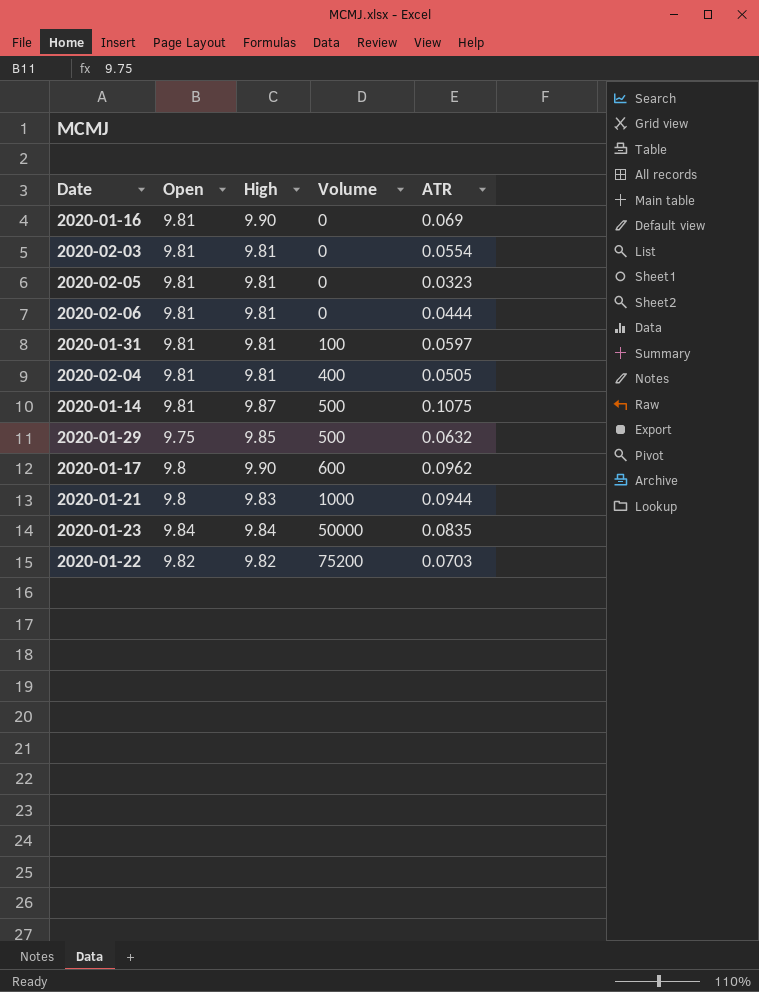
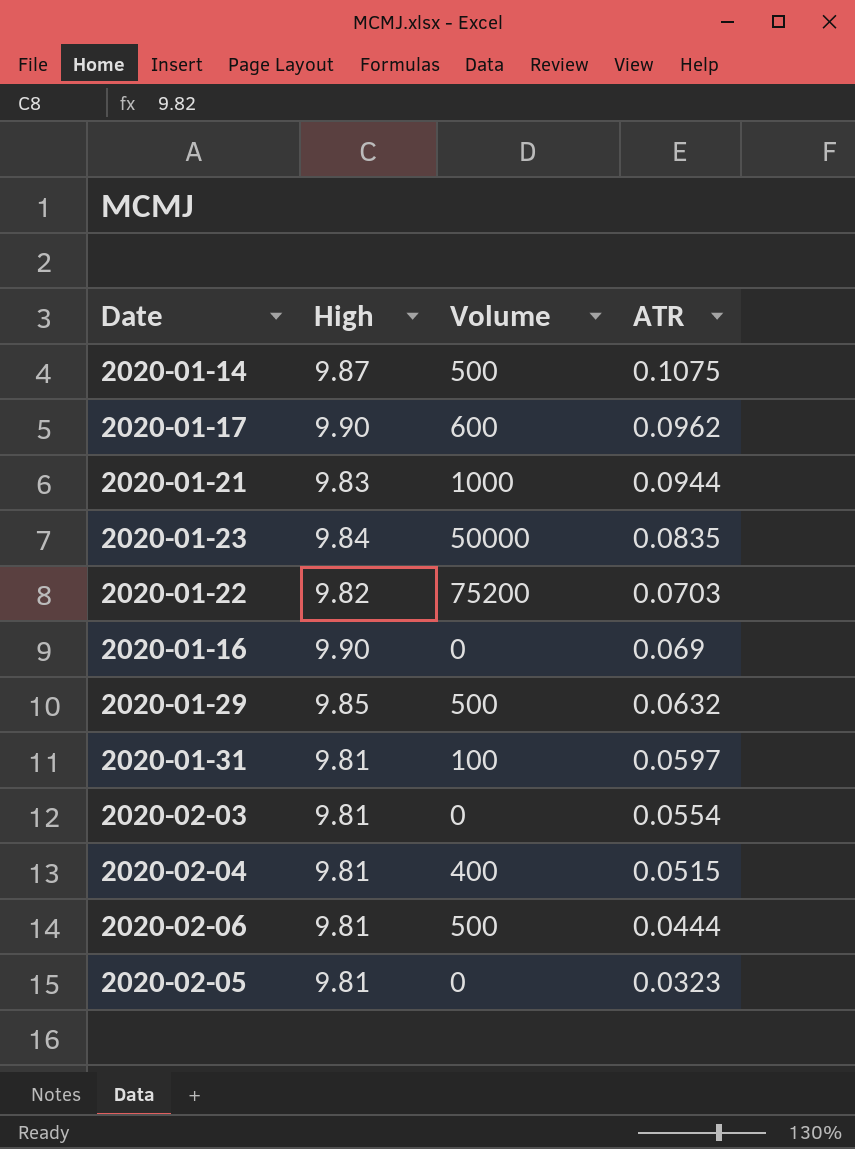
row order: Volume ascending -> ATR descending
column Open | position: 2 -> none
2020-02-04 | ATR: 0.0505 -> 0.0515
2020-02-06 | Volume: 0 -> 500

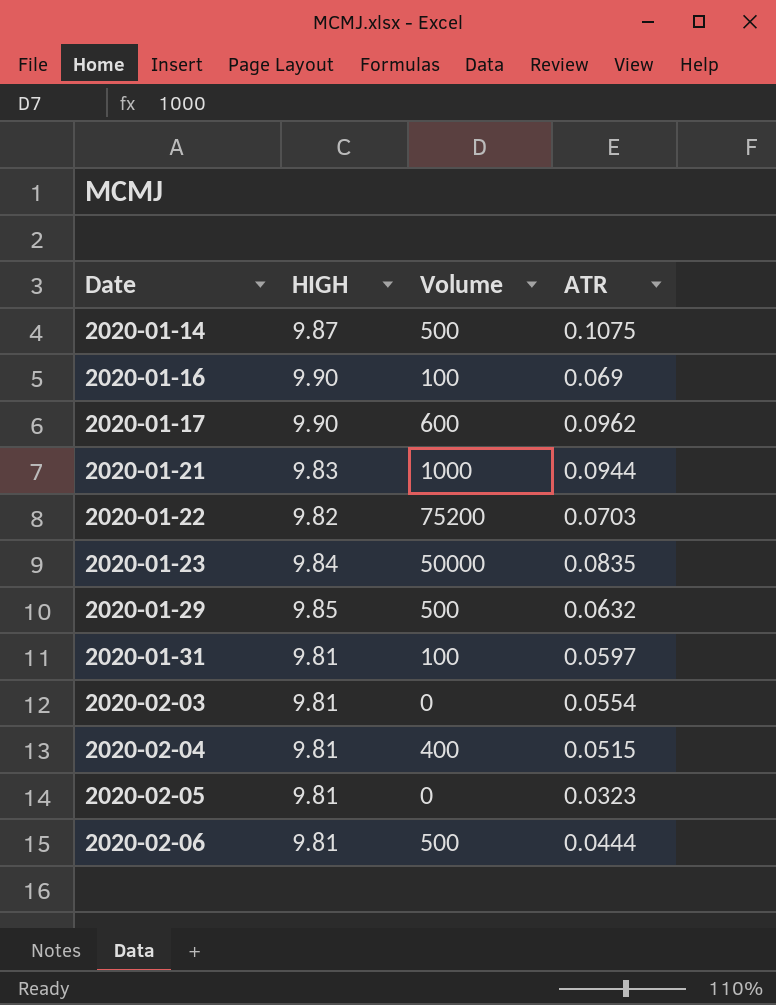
row order: ATR descending -> Date ascending
column name: High -> HIGH
2020-01-16 | Volume: 0 -> 100

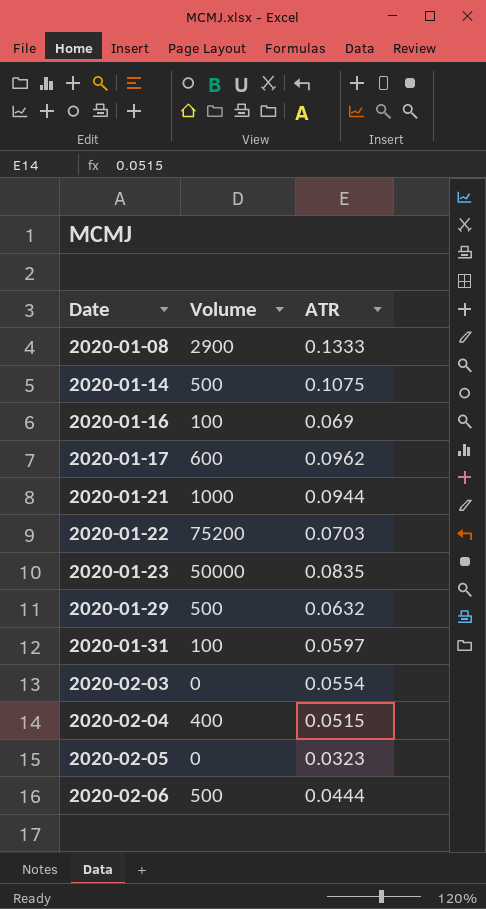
column HIGH | position: 2 -> none
row 2020-01-08: none -> 2900 | 0.1333

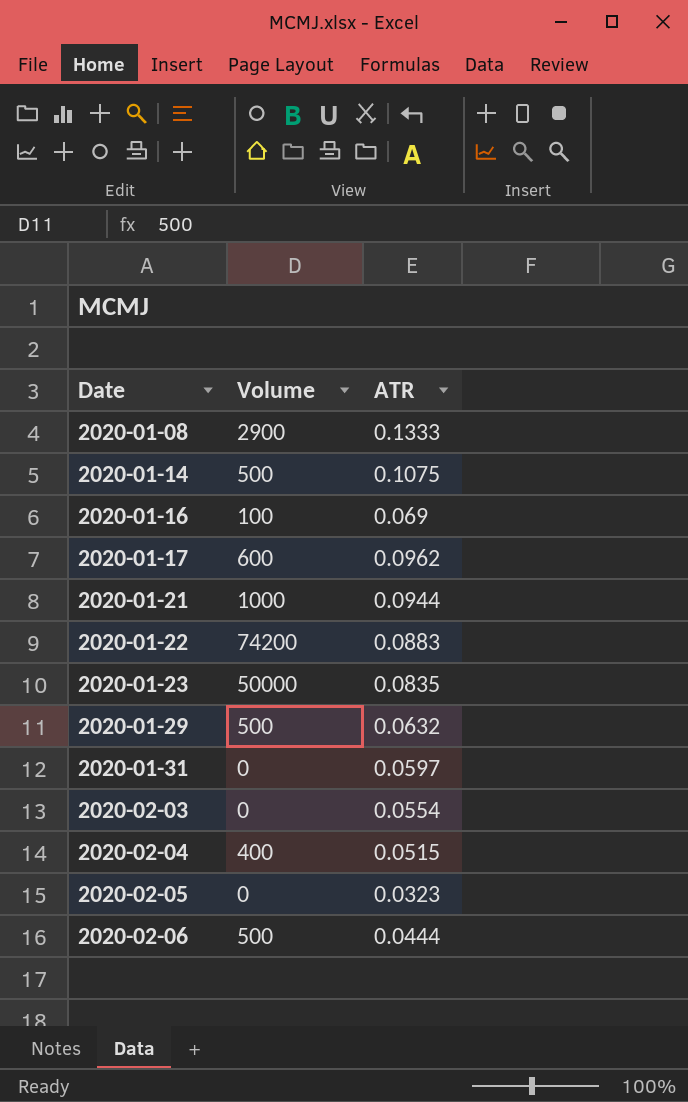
2020-01-22 | Volume: 75200 -> 74200
2020-01-22 | ATR: 0.0703 -> 0.0883
2020-01-31 | Volume: 100 -> 0

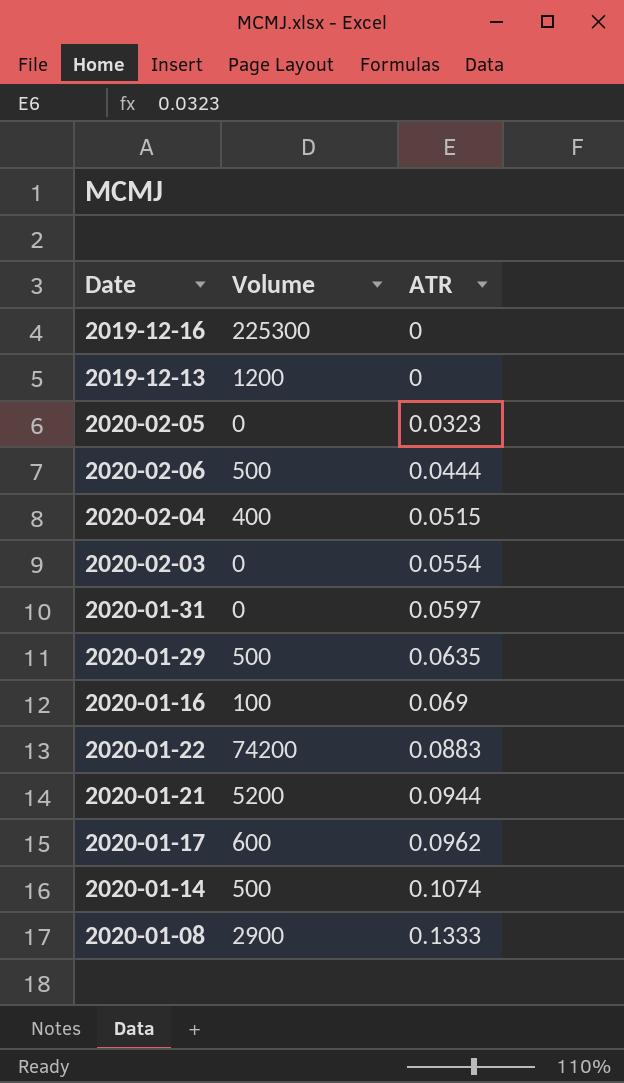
row order: Date ascending -> ATR ascending
row 2020-01-23: 50000 | 0.0835 -> none
row 2019-12-16: none -> 225300 | 0
row 2019-12-13: none -> 1200 | 0
2020-01-29 | ATR: 0.0632 -> 0.0635
2020-01-21 | Volume: 1000 -> 5200
2020-01-14 | ATR: 0.1075 -> 0.1074

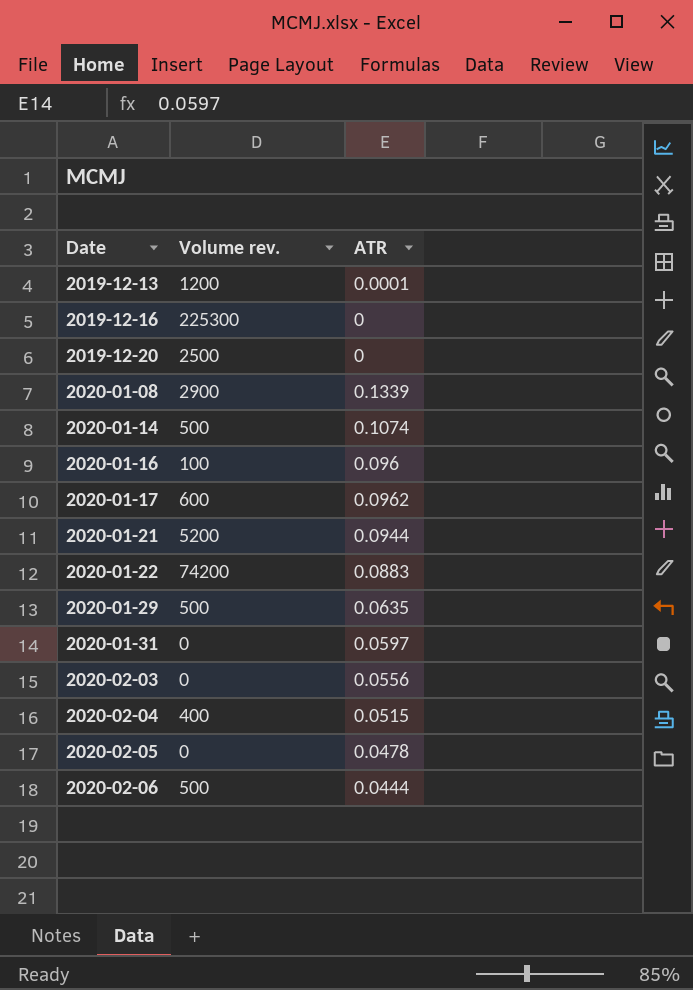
row order: ATR ascending -> Date ascending
column name: Volume -> Volume rev.
2019-12-13 | ATR: 0 -> 0.0001
row 2019-12-20: none -> 2500 | 0
2020-01-08 | ATR: 0.1333 -> 0.1339
2020-01-16 | ATR: 0.069 -> 0.096
2020-02-03 | ATR: 0.0554 -> 0.0556
2020-02-05 | ATR: 0.0323 -> 0.0478

